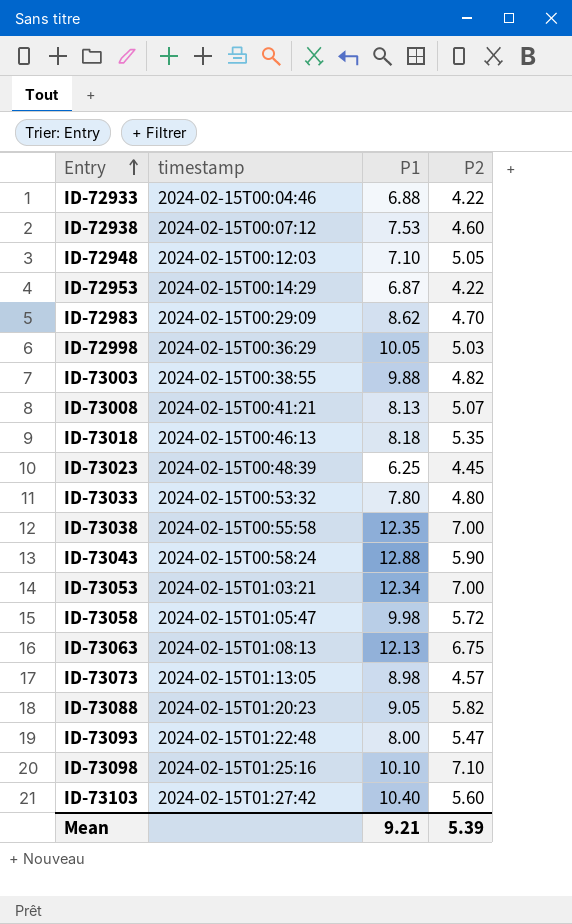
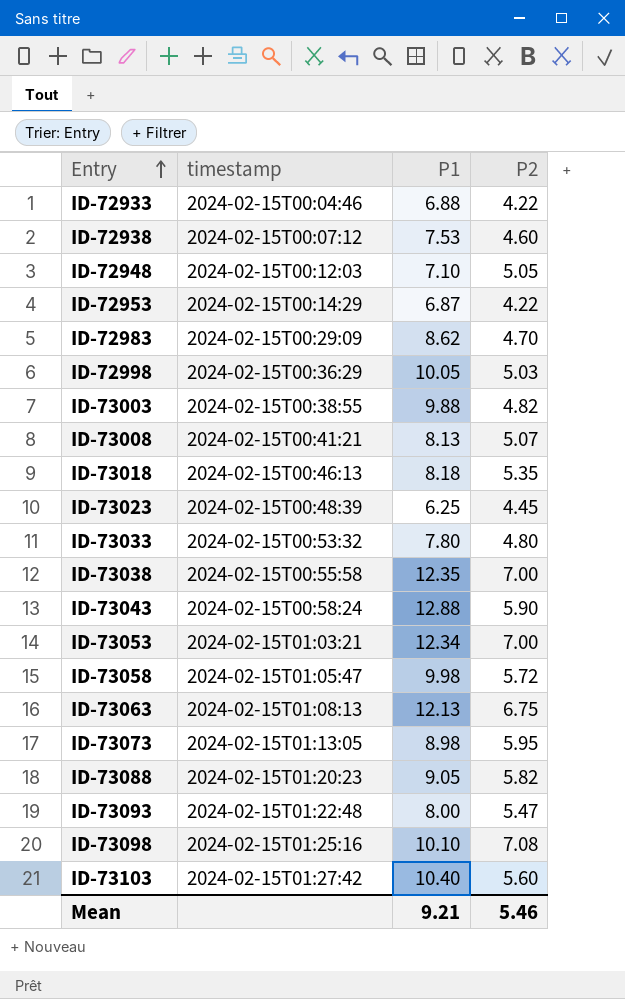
ID-73073 | P2: 4.57 -> 5.95
ID-73098 | P2: 7.10 -> 7.08
Mean | P2: 5.39 -> 5.46

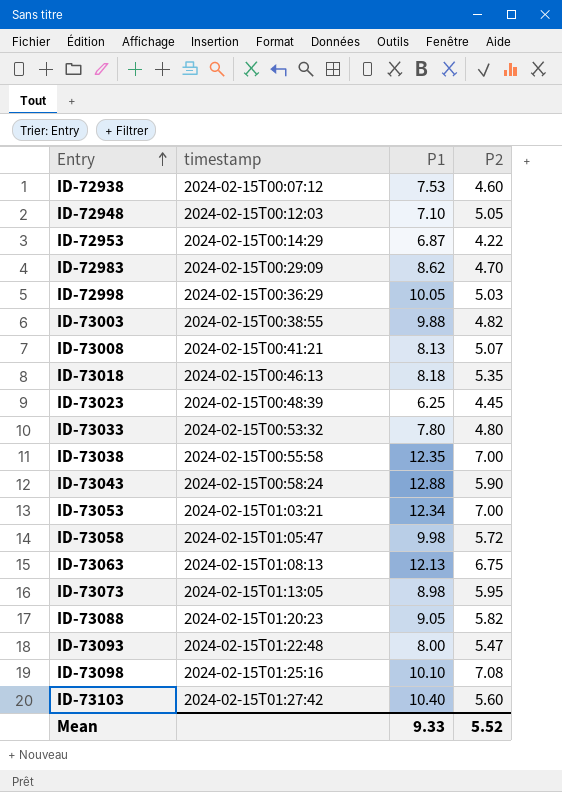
row ID-72933: 2024-02-15T00:04:46 | 6.88 | 4.22 -> none
Mean | P1: 9.21 -> 9.33
Mean | P2: 5.46 -> 5.52

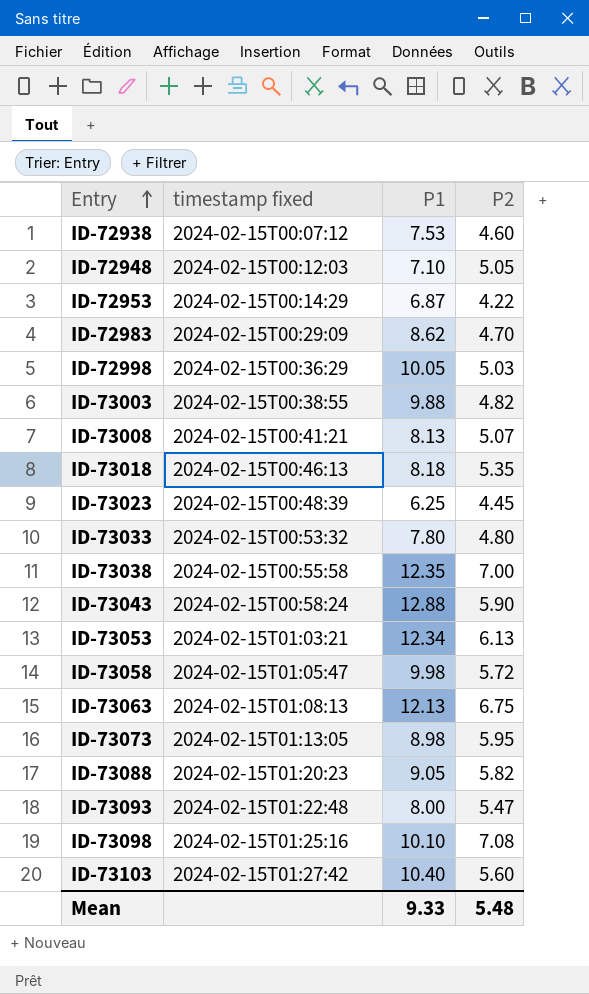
column name: timestamp -> timestamp fixed
ID-73053 | P2: 7.00 -> 6.13
Mean | P2: 5.52 -> 5.48

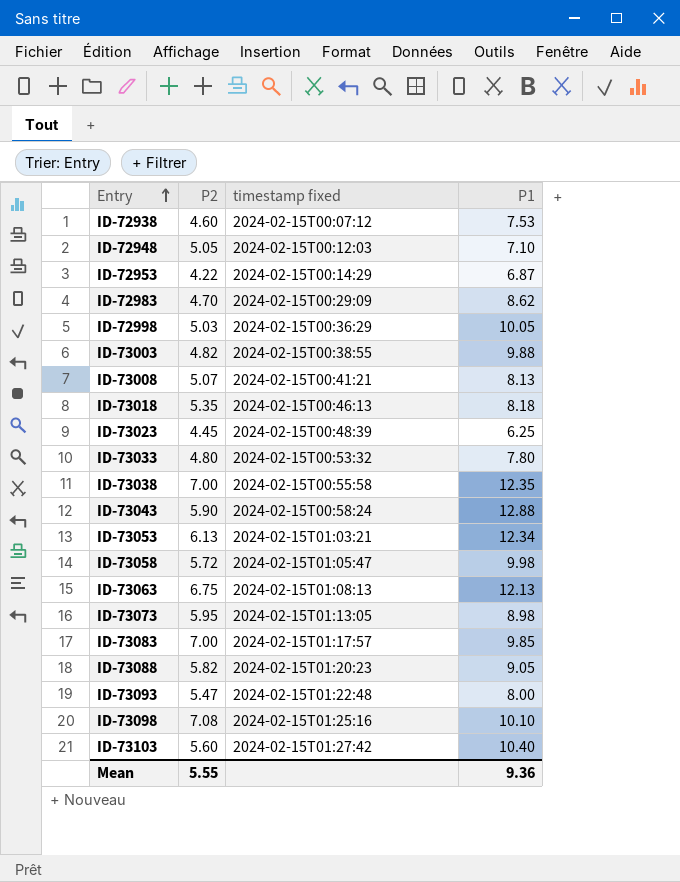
column P2 | position: 4 -> 2
row ID-73083: none -> 7.00 | 2024-02-15T01:17:57 | 9.85
Mean | P2: 5.48 -> 5.55
Mean | P1: 9.33 -> 9.36

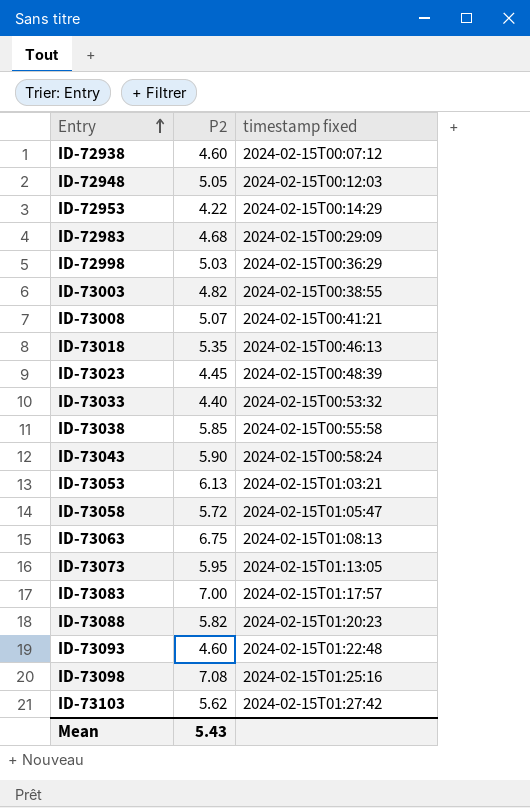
column P1 | position: 4 -> none
ID-72983 | P2: 4.70 -> 4.68
ID-73033 | P2: 4.80 -> 4.40
ID-73038 | P2: 7.00 -> 5.85
ID-73093 | P2: 5.47 -> 4.60
ID-73103 | P2: 5.60 -> 5.62
Mean | P2: 5.55 -> 5.43

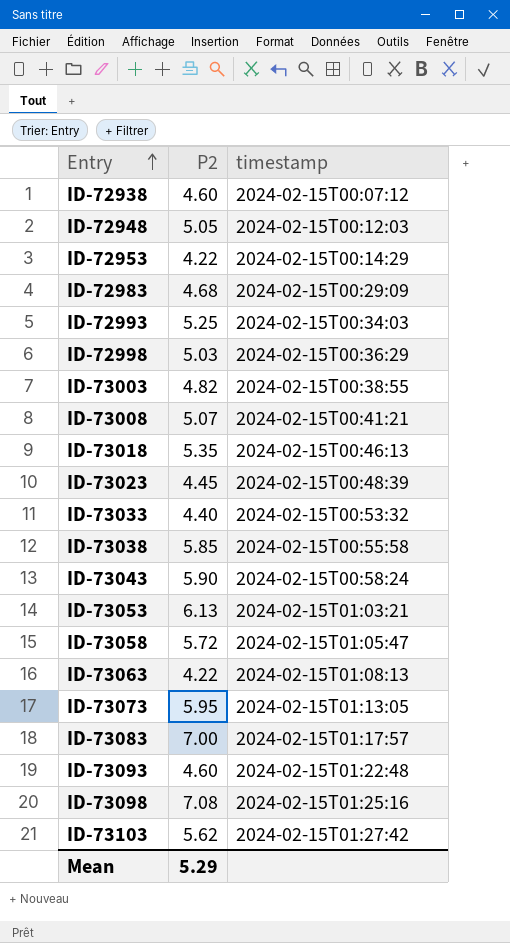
column name: timestamp fixed -> timestamp
row ID-73088: 5.82 | 2024-02-15T01:20:23 -> none
row ID-72993: none -> 5.25 | 2024-02-15T00:34:03
ID-73063 | P2: 6.75 -> 4.22
Mean | P2: 5.43 -> 5.29

